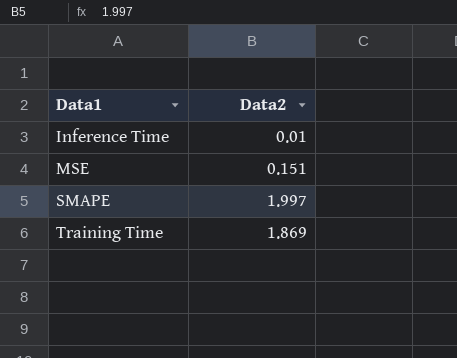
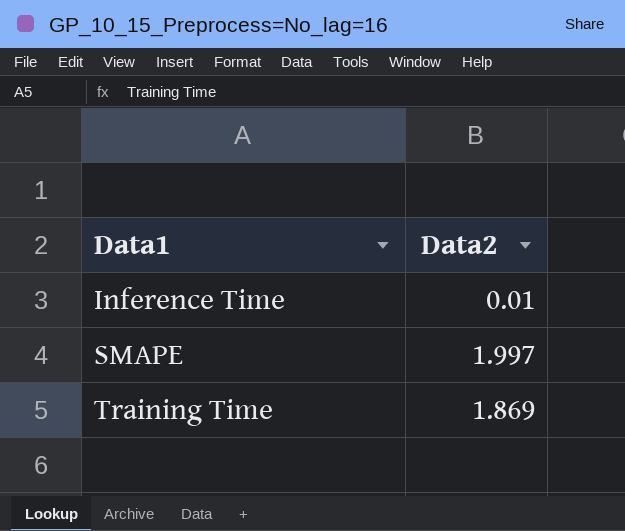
row MSE: 0.151 -> none

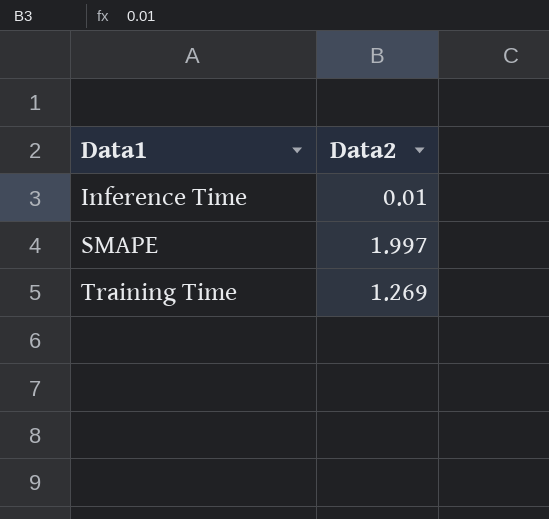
Training Time | Data2: 1.869 -> 1.269

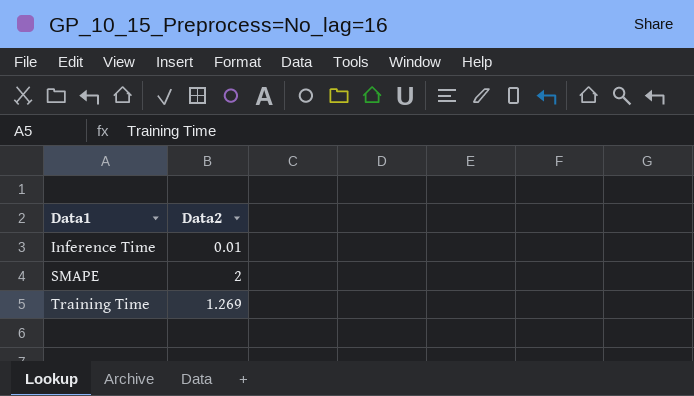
SMAPE | Data2: 1.997 -> 2

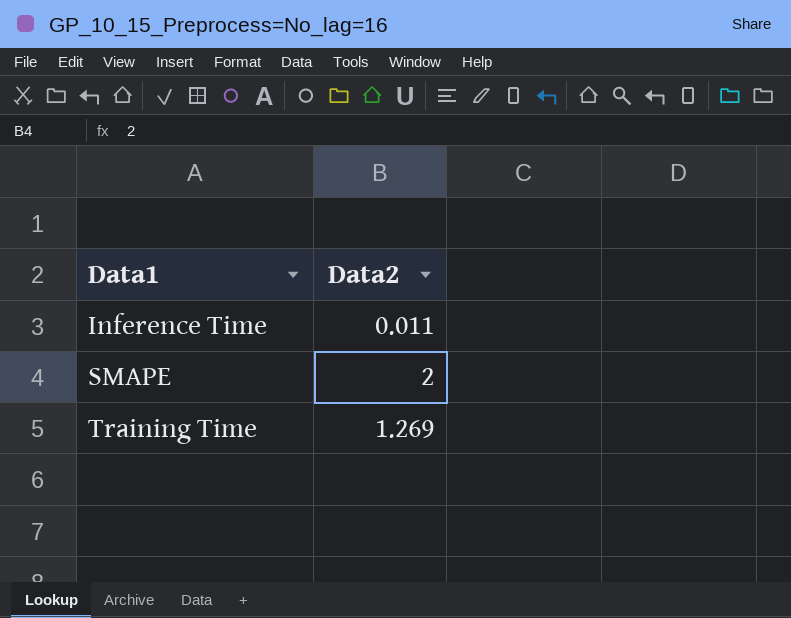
Inference Time | Data2: 0.01 -> 0.011

